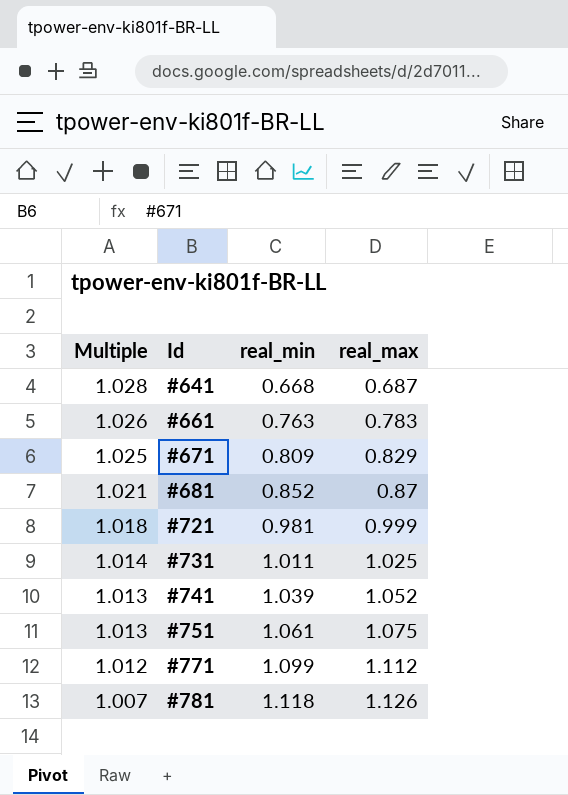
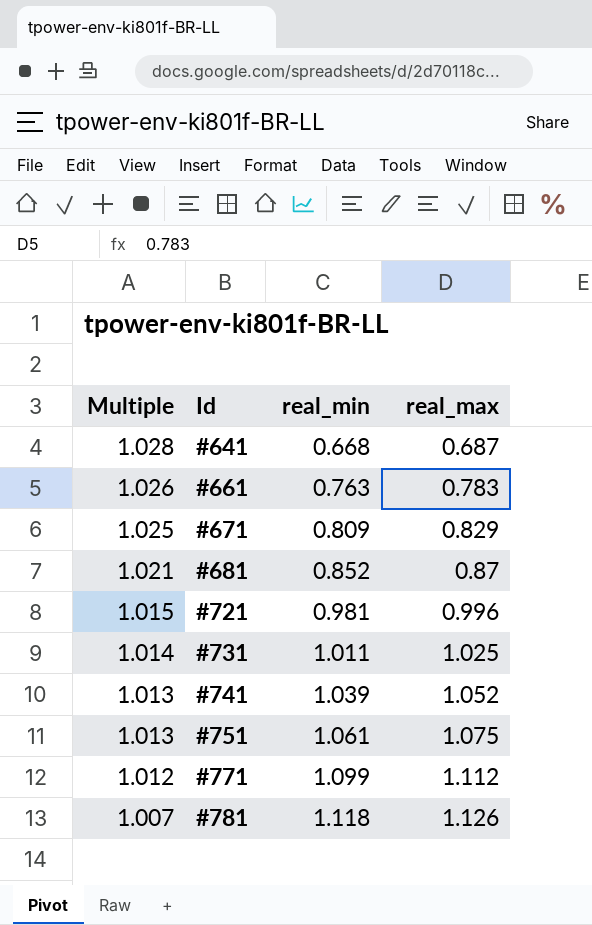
#721 | Multiple: 1.018 -> 1.015
#721 | real_max: 0.999 -> 0.996

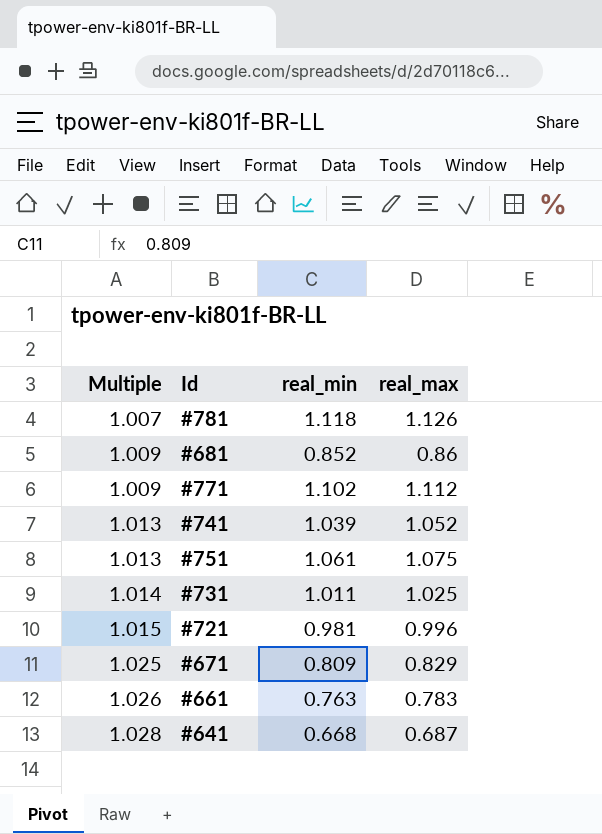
row order: Multiple descending -> Multiple ascending
#681 | Multiple: 1.021 -> 1.009
#681 | real_max: 0.87 -> 0.86
#771 | Multiple: 1.012 -> 1.009
#771 | real_min: 1.099 -> 1.102

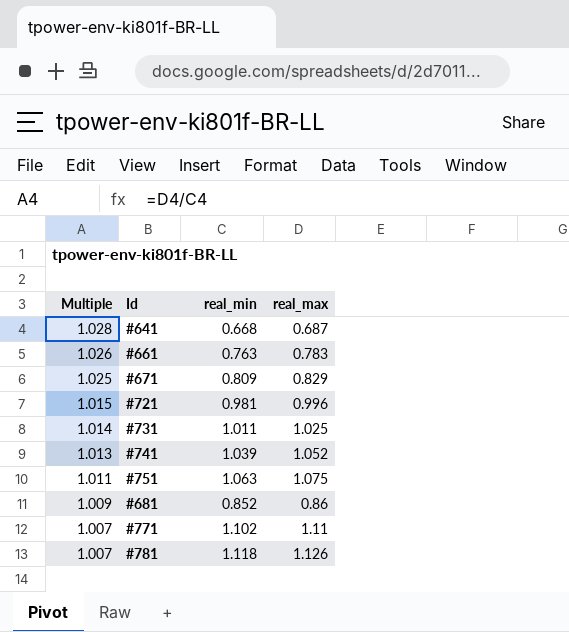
row order: Multiple ascending -> Multiple descending
#751 | Multiple: 1.013 -> 1.011
#751 | real_min: 1.061 -> 1.063
#771 | Multiple: 1.009 -> 1.007
#771 | real_max: 1.112 -> 1.11

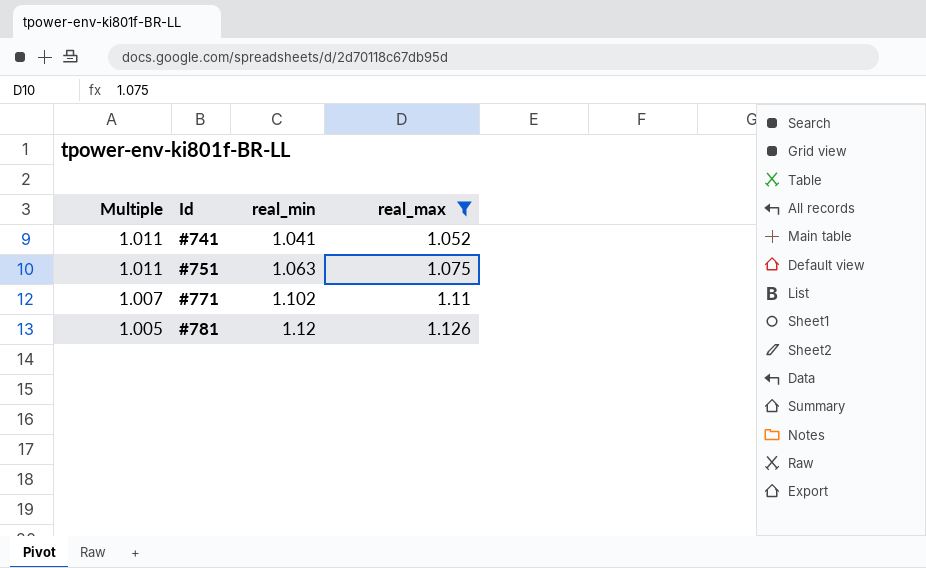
filter: none -> real_max >= 1.052
#741 | Multiple: 1.013 -> 1.011
#741 | real_min: 1.039 -> 1.041
#781 | Multiple: 1.007 -> 1.005
#781 | real_min: 1.118 -> 1.12

